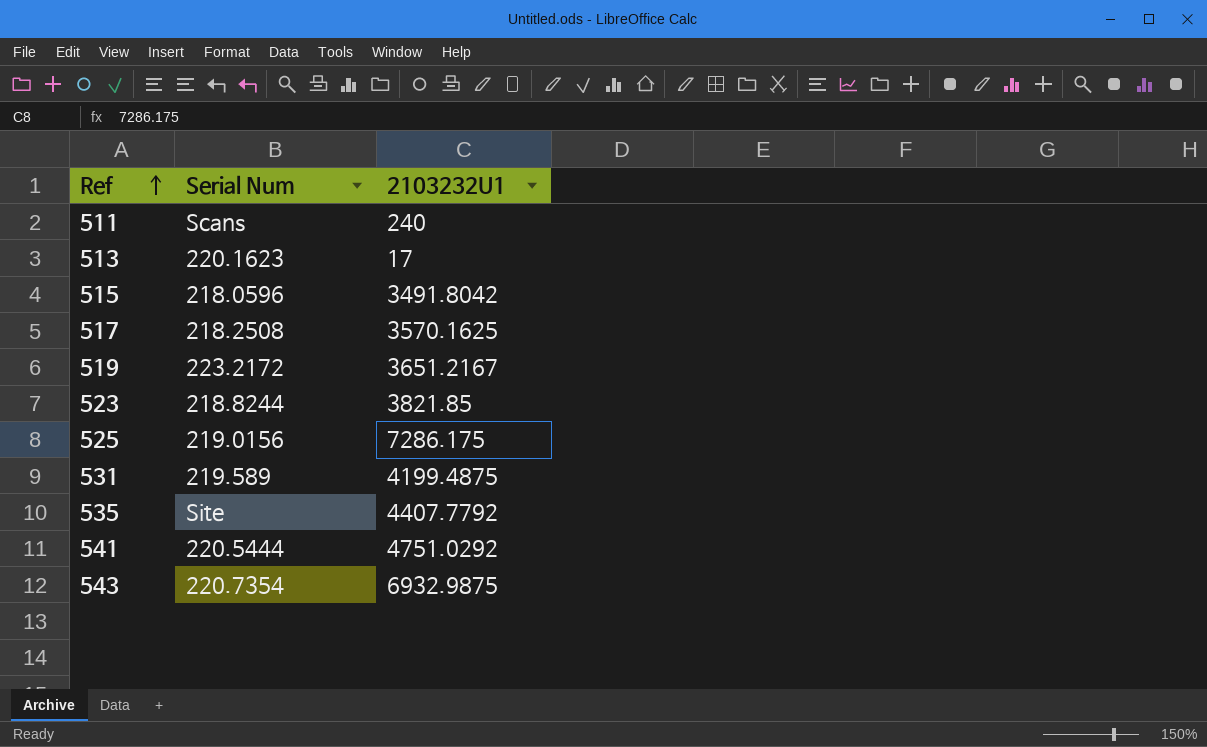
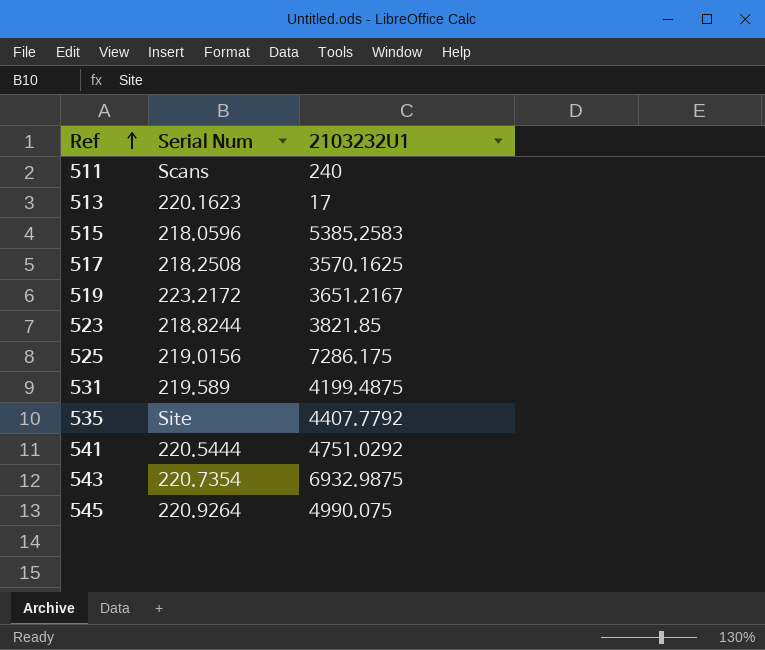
515 | 2103232U1: 3491.8042 -> 5385.2583
row 545: none -> 220.9264 | 4990.075

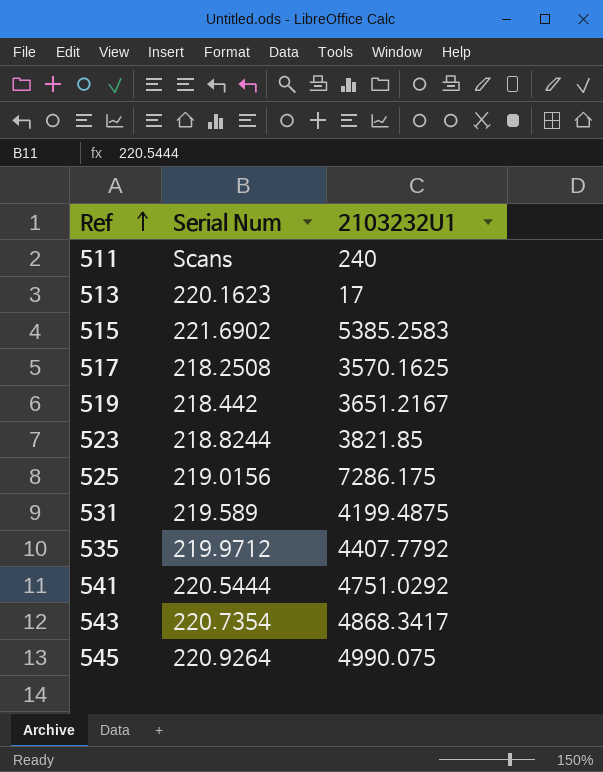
515 | Serial Num: 218.0596 -> 221.6902
519 | Serial Num: 223.2172 -> 218.442
535 | Serial Num: Site -> 219.9712
543 | 2103232U1: 6932.9875 -> 4868.3417

